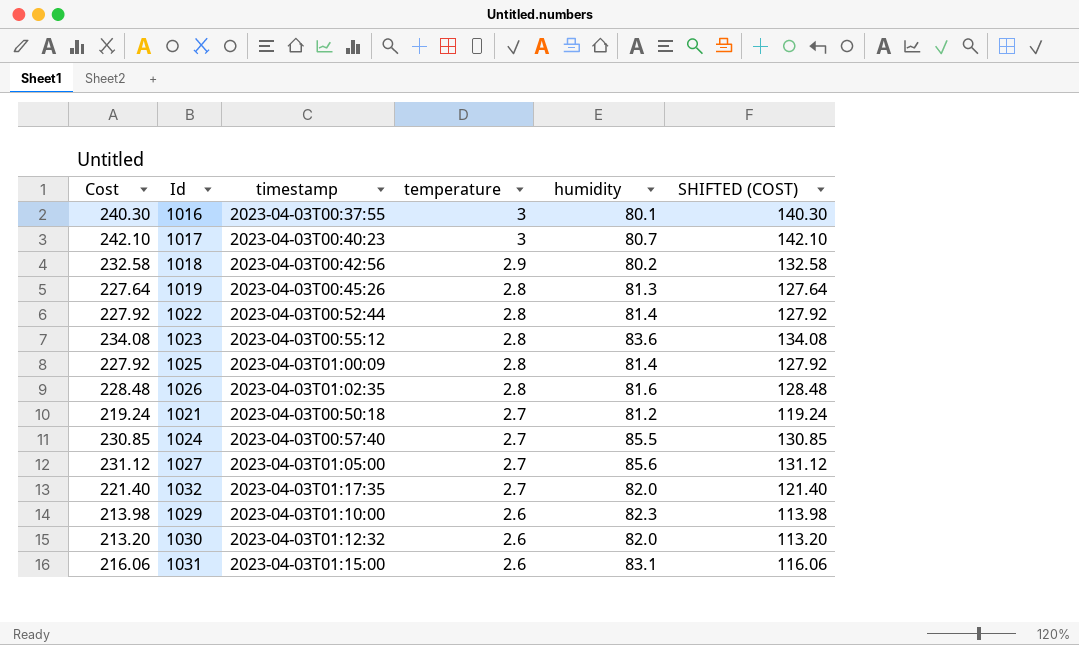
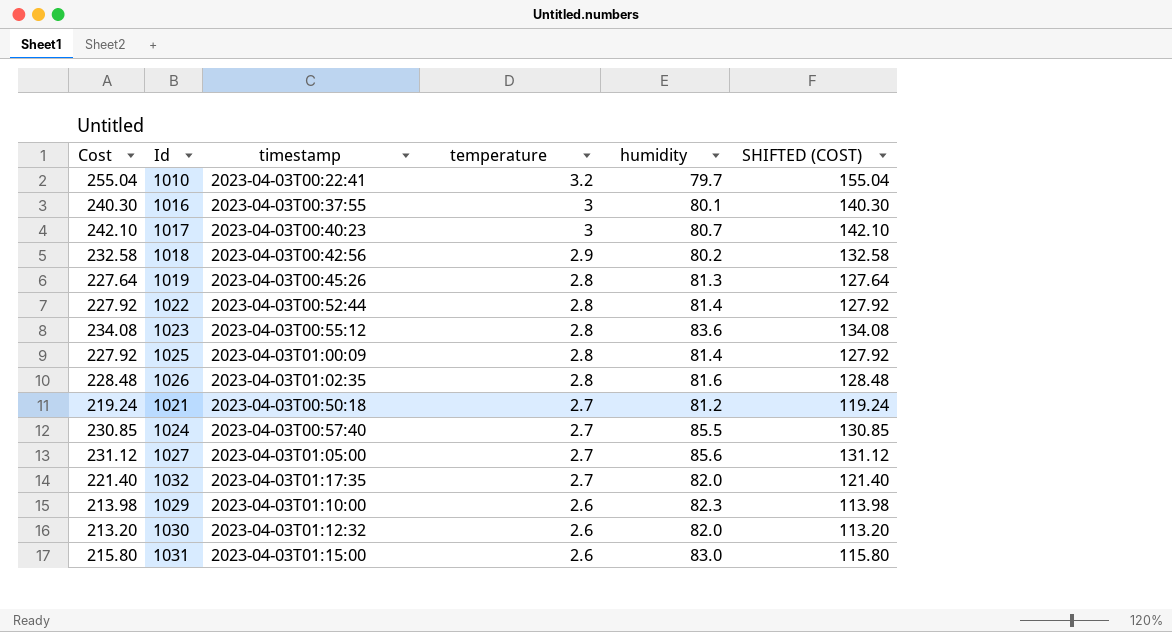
row 1010: none -> 255.04 | 2023-04-03T00:22:41 | 3.2 | 79.7 | 155.04
1031 | Cost: 216.06 -> 215.80
1031 | humidity: 83.1 -> 83.0
1031 | SHIFTED (COST): 116.06 -> 115.80

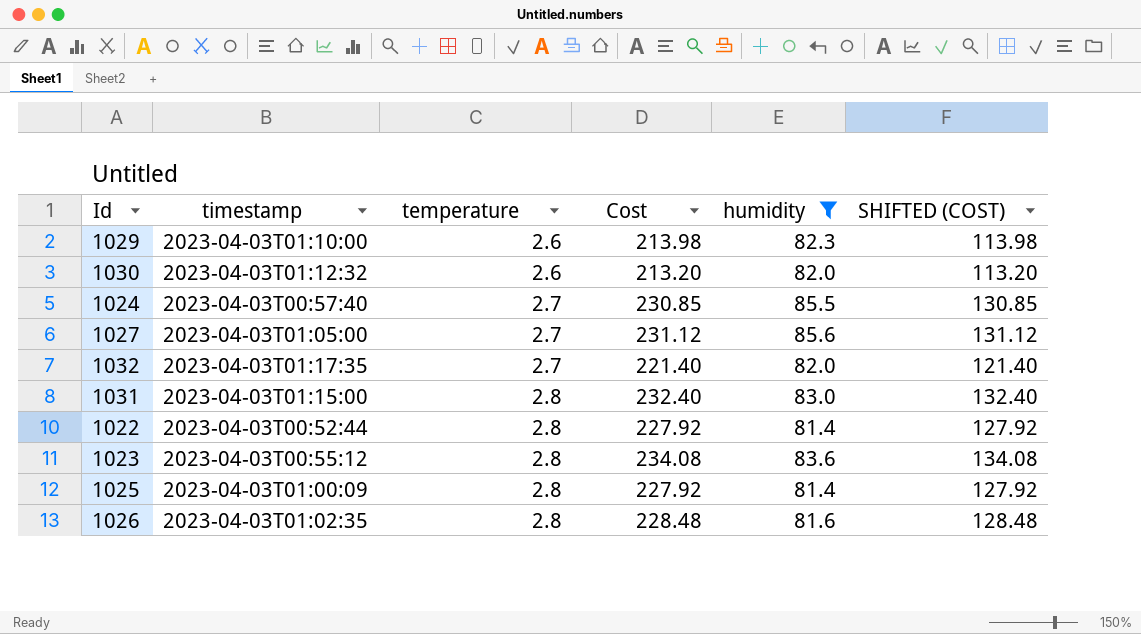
filter: none -> humidity >= 81.4
row order: temperature descending -> temperature ascending
column Cost | position: 1 -> 4
1031 | temperature: 2.6 -> 2.8
1031 | Cost: 215.80 -> 232.40
1031 | SHIFTED (COST): 115.80 -> 132.40

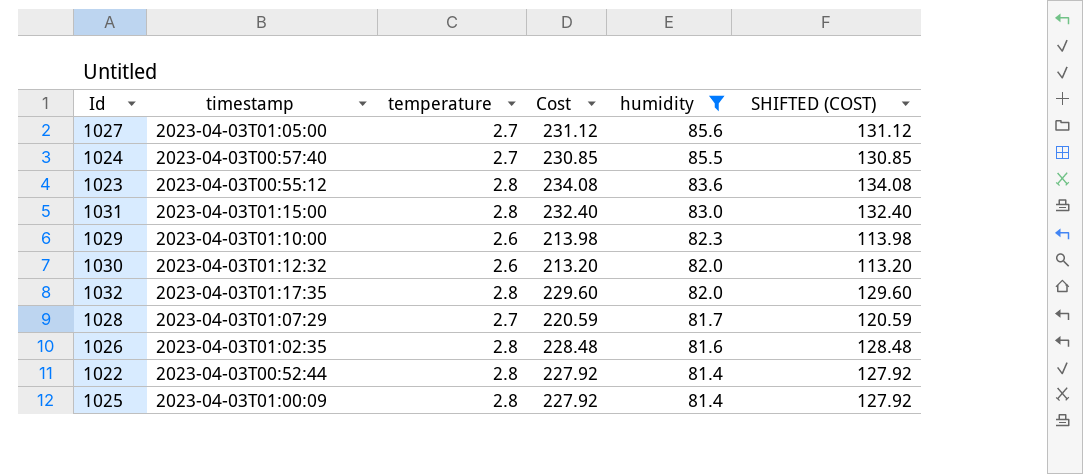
row order: temperature ascending -> humidity descending
1032 | temperature: 2.7 -> 2.8
1032 | Cost: 221.40 -> 229.60
1032 | SHIFTED (COST): 121.40 -> 129.60
row 1028: none -> 2023-04-03T01:07:29 | 2.7 | 220.59 | 81.7 | 120.59

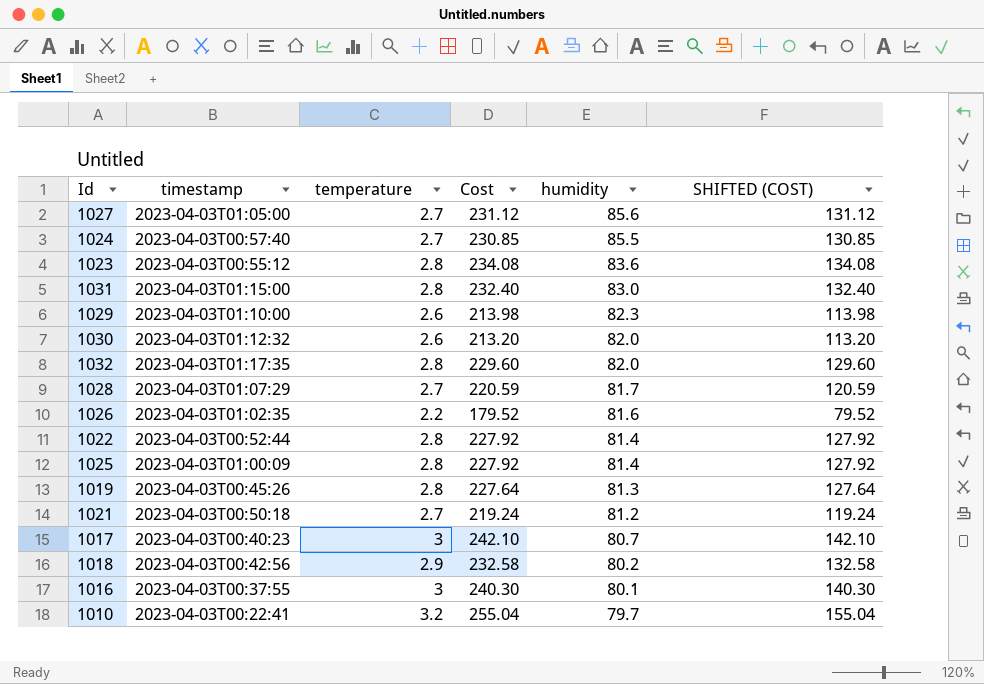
filter: humidity >= 81.4 -> none
1026 | temperature: 2.8 -> 2.2
1026 | Cost: 228.48 -> 179.52
1026 | SHIFTED (COST): 128.48 -> 79.52

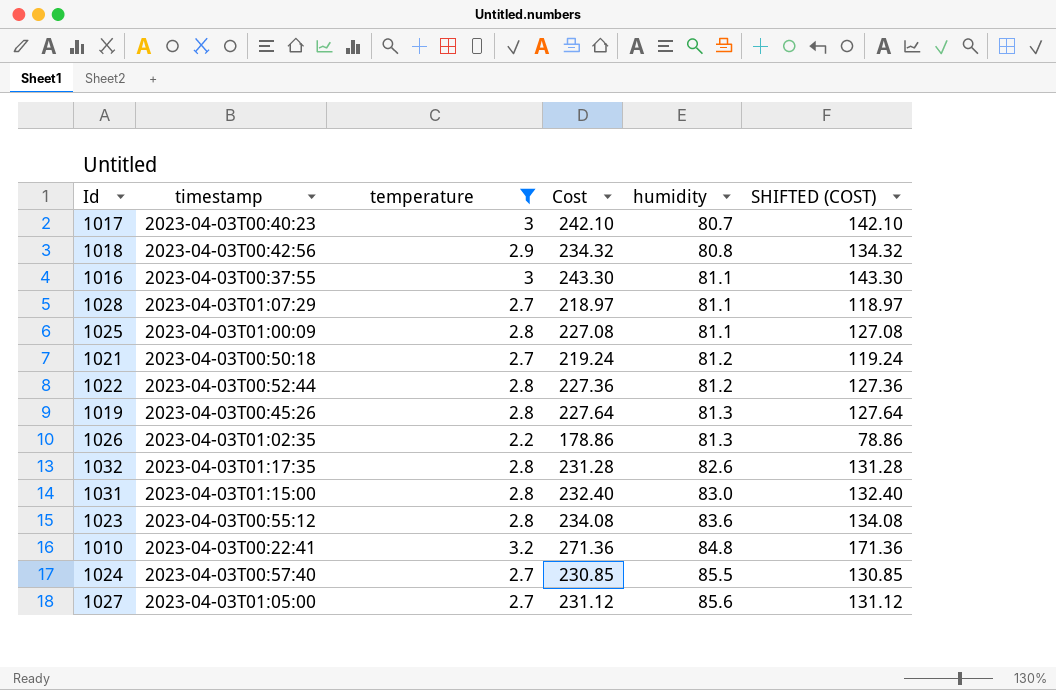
filter: none -> temperature != 2.6
row order: humidity descending -> humidity ascending
1018 | Cost: 232.58 -> 234.32
1018 | humidity: 80.2 -> 80.8
1018 | SHIFTED (COST): 132.58 -> 134.32
1016 | Cost: 240.30 -> 243.30
1016 | humidity: 80.1 -> 81.1
1016 | SHIFTED (COST): 140.30 -> 143.30
1028 | Cost: 220.59 -> 218.97
1028 | humidity: 81.7 -> 81.1
1028 | SHIFTED (COST): 120.59 -> 118.97
1025 | Cost: 227.92 -> 227.08
1025 | humidity: 81.4 -> 81.1
1025 | SHIFTED (COST): 127.92 -> 127.08
1022 | Cost: 227.92 -> 227.36
1022 | humidity: 81.4 -> 81.2
1022 | SHIFTED (COST): 127.92 -> 127.36
1026 | Cost: 179.52 -> 178.86
1026 | humidity: 81.6 -> 81.3
1026 | SHIFTED (COST): 79.52 -> 78.86
1032 | Cost: 229.60 -> 231.28
1032 | humidity: 82.0 -> 82.6
1032 | SHIFTED (COST): 129.60 -> 131.28
1010 | Cost: 255.04 -> 271.36
1010 | humidity: 79.7 -> 84.8
1010 | SHIFTED (COST): 155.04 -> 171.36

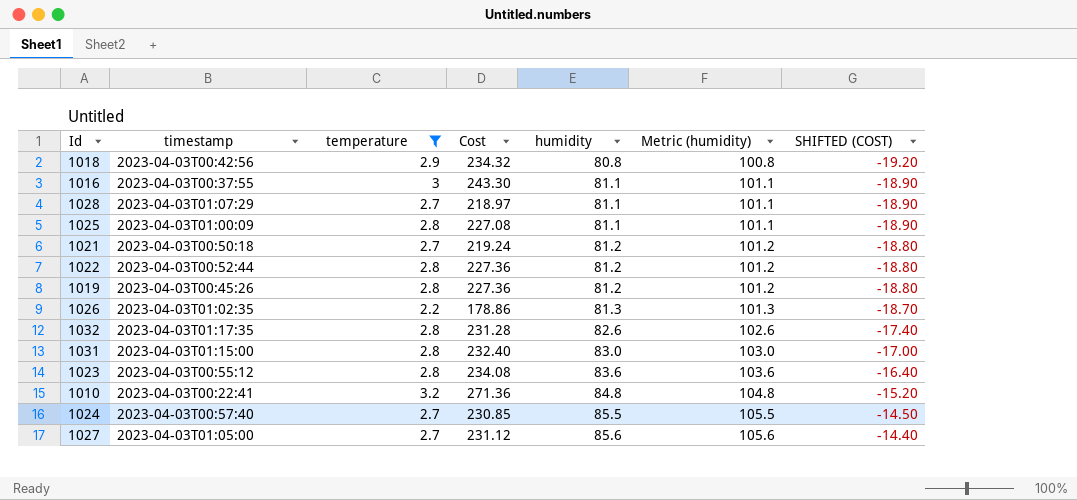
column Metric (humidity) | formula: none -> [humidity] + 20
column SHIFTED (COST) | formula: [Cost] - 100 -> [humidity] - 100
row 1017: 2023-04-03T00:40:23 | 3 | 242.10 | 80.7 | 142.10 -> none
1019 | Cost: 227.64 -> 227.36
1019 | humidity: 81.3 -> 81.2

